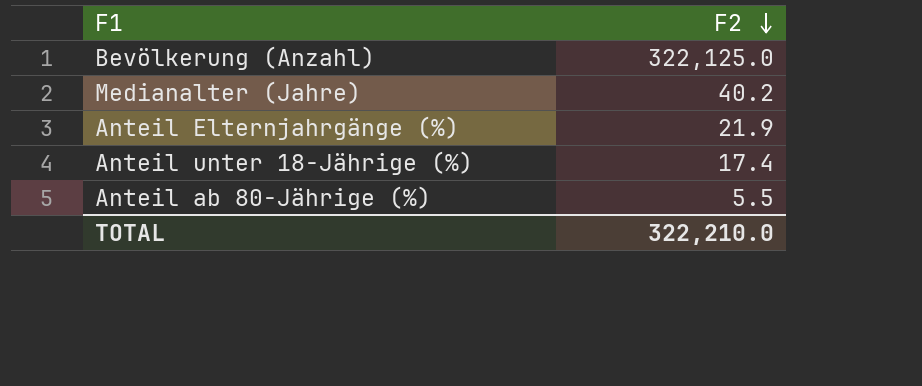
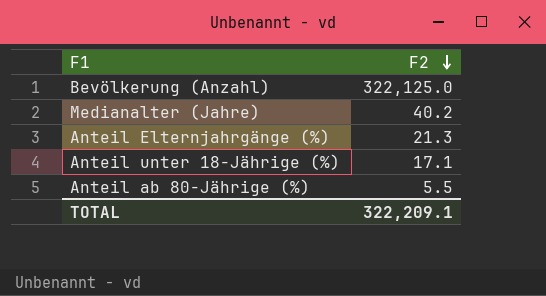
Anteil Elternjahrgänge (%) | F2: 21.9 -> 21.3
Anteil unter 18-Jährige (%) | F2: 17.4 -> 17.1
TOTAL | F2: 322,210.0 -> 322,209.1

